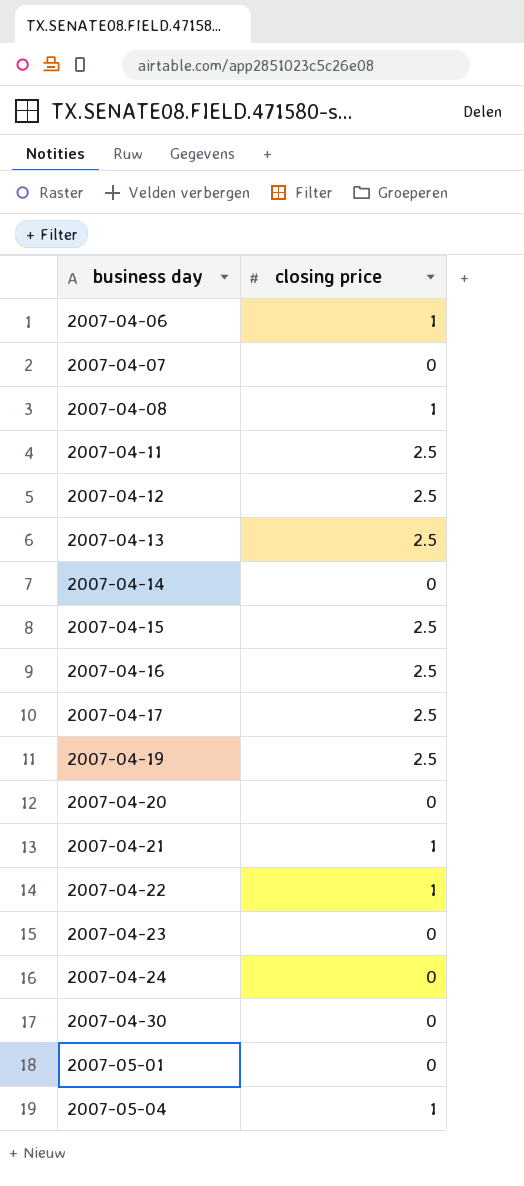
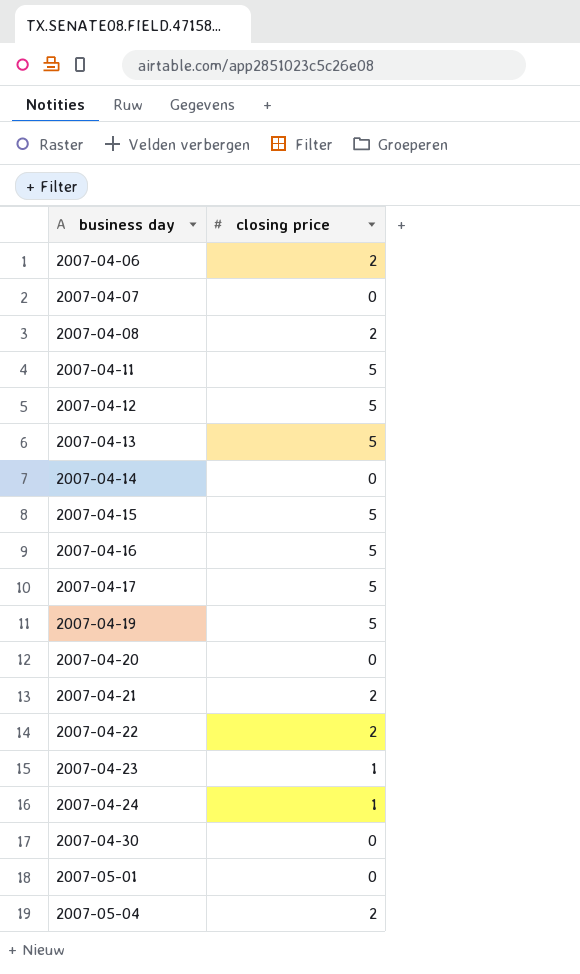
2007-04-06 | closing price: 1 -> 2
2007-04-08 | closing price: 1 -> 2
2007-04-11 | closing price: 2.5 -> 5
2007-04-12 | closing price: 2.5 -> 5
2007-04-13 | closing price: 2.5 -> 5
2007-04-15 | closing price: 2.5 -> 5
2007-04-16 | closing price: 2.5 -> 5
2007-04-17 | closing price: 2.5 -> 5
2007-04-19 | closing price: 2.5 -> 5
2007-04-21 | closing price: 1 -> 2
2007-04-22 | closing price: 1 -> 2
2007-04-23 | closing price: 0 -> 1
2007-04-24 | closing price: 0 -> 1
2007-05-04 | closing price: 1 -> 2

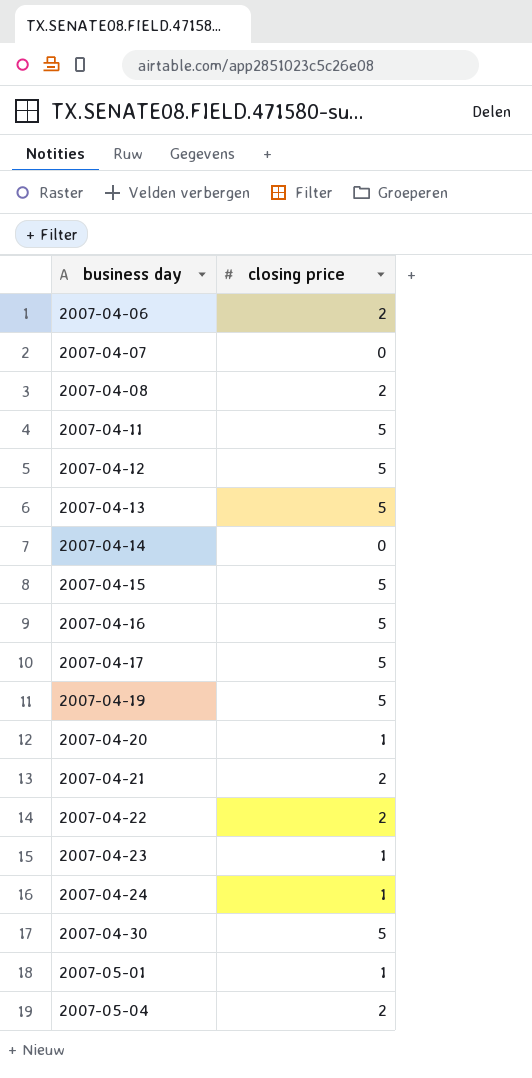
2007-04-20 | closing price: 0 -> 1
2007-04-30 | closing price: 0 -> 5
2007-05-01 | closing price: 0 -> 1

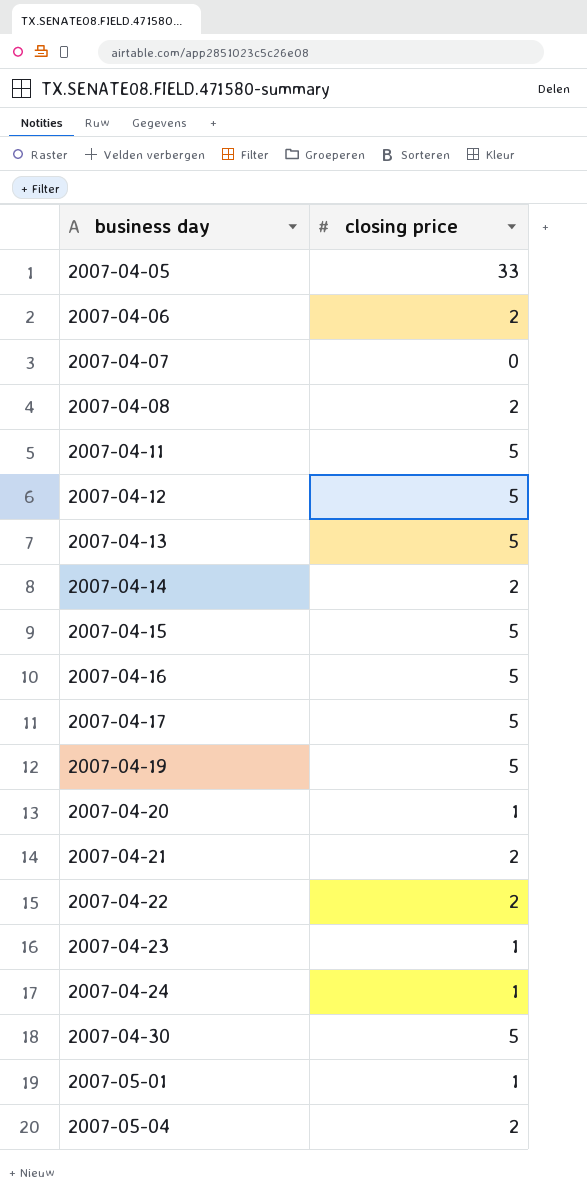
row 2007-04-05: none -> 33
2007-04-14 | closing price: 0 -> 2

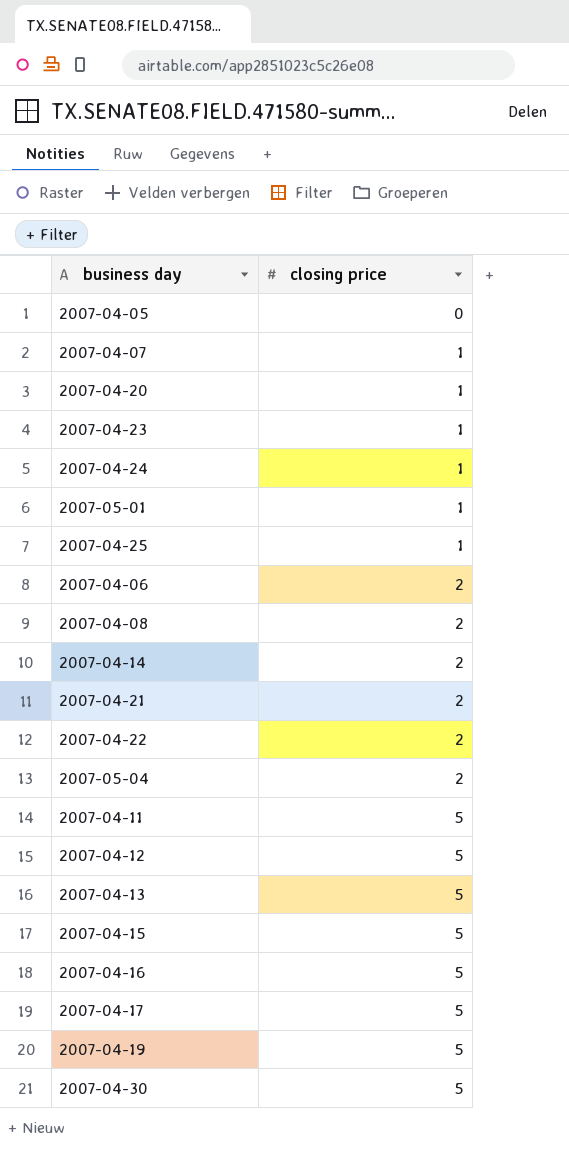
row order: business day ascending -> closing price ascending
2007-04-05 | closing price: 33 -> 0
2007-04-07 | closing price: 0 -> 1
row 2007-04-25: none -> 1

